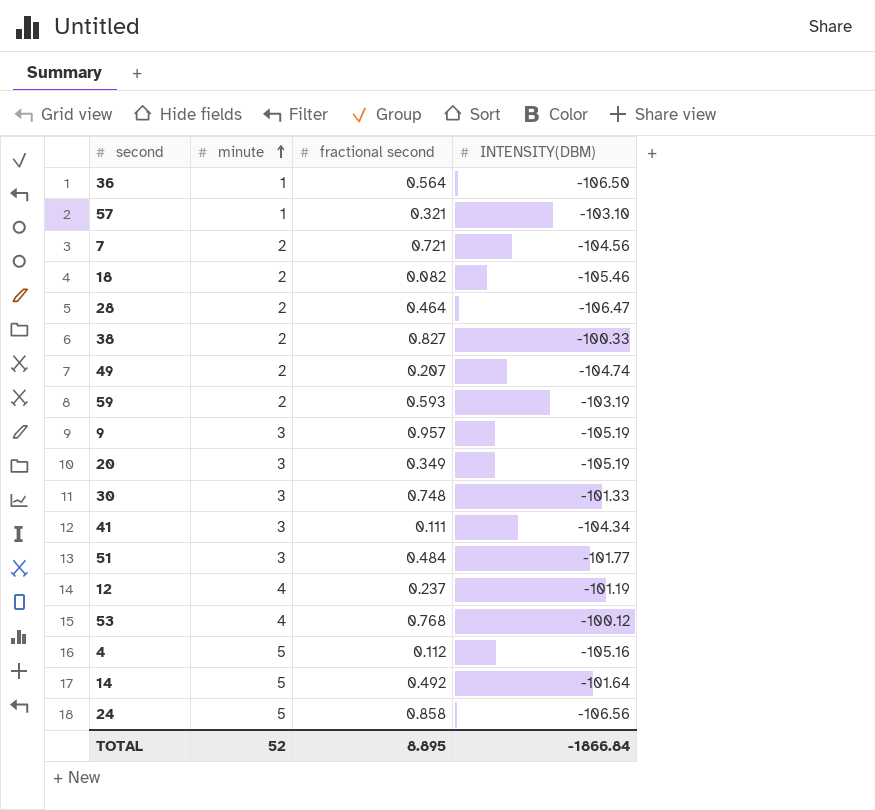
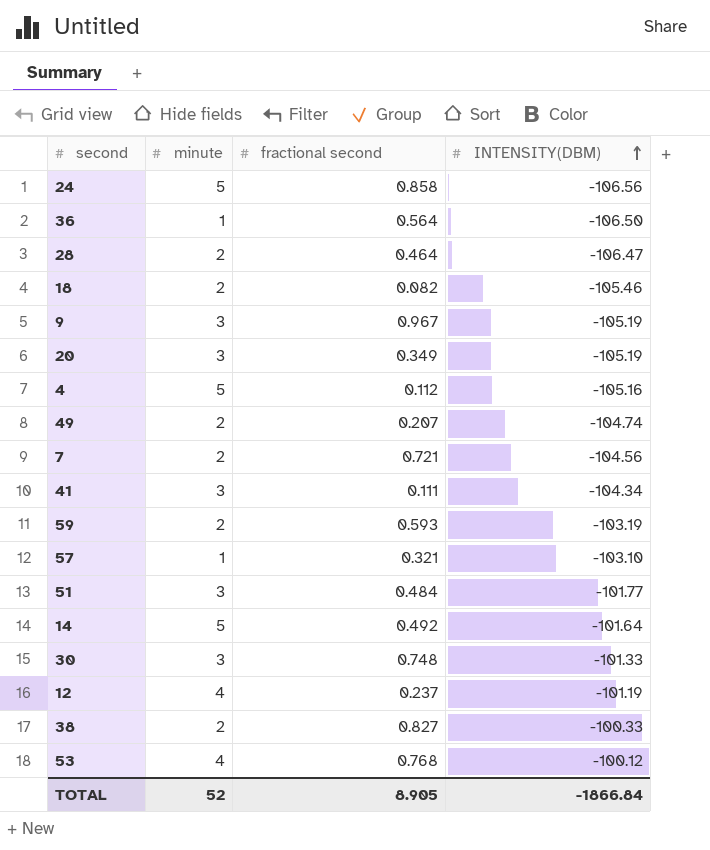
row order: minute ascending -> INTENSITY(DBM) ascending
9 | fractional second: 0.957 -> 0.967
TOTAL | fractional second: 8.895 -> 8.905

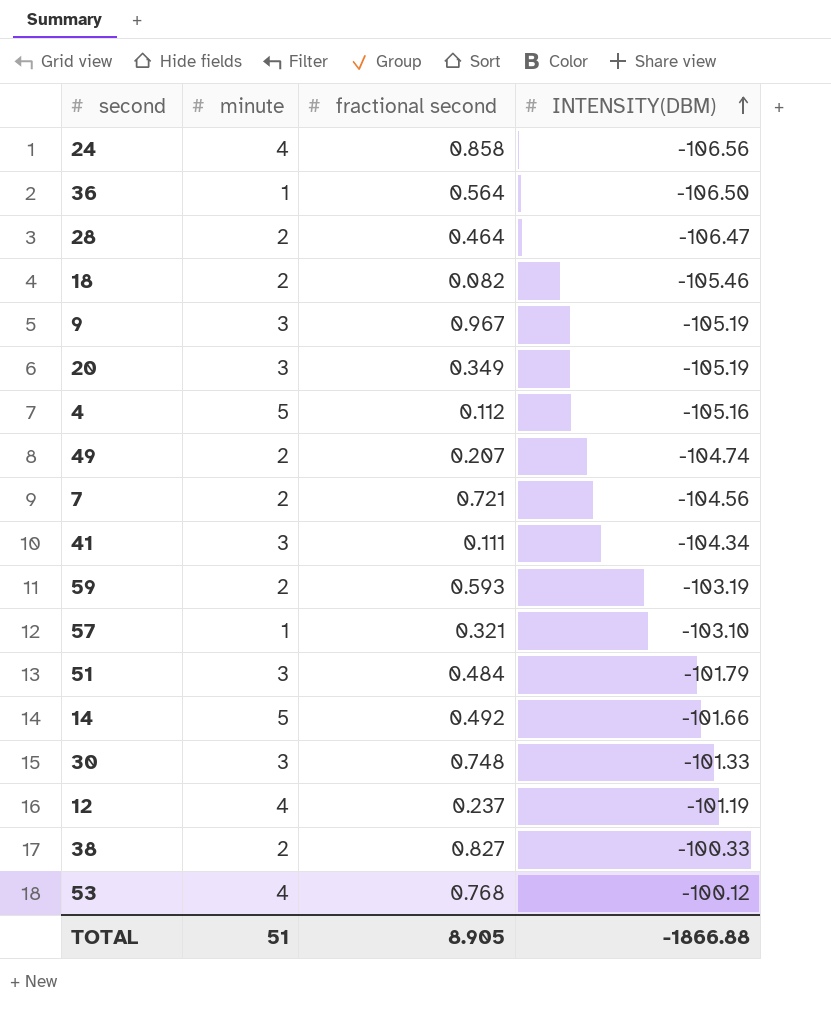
24 | minute: 5 -> 4
51 | INTENSITY(DBM): -101.77 -> -101.79
14 | INTENSITY(DBM): -101.64 -> -101.66
TOTAL | minute: 52 -> 51
TOTAL | INTENSITY(DBM): -1866.84 -> -1866.88

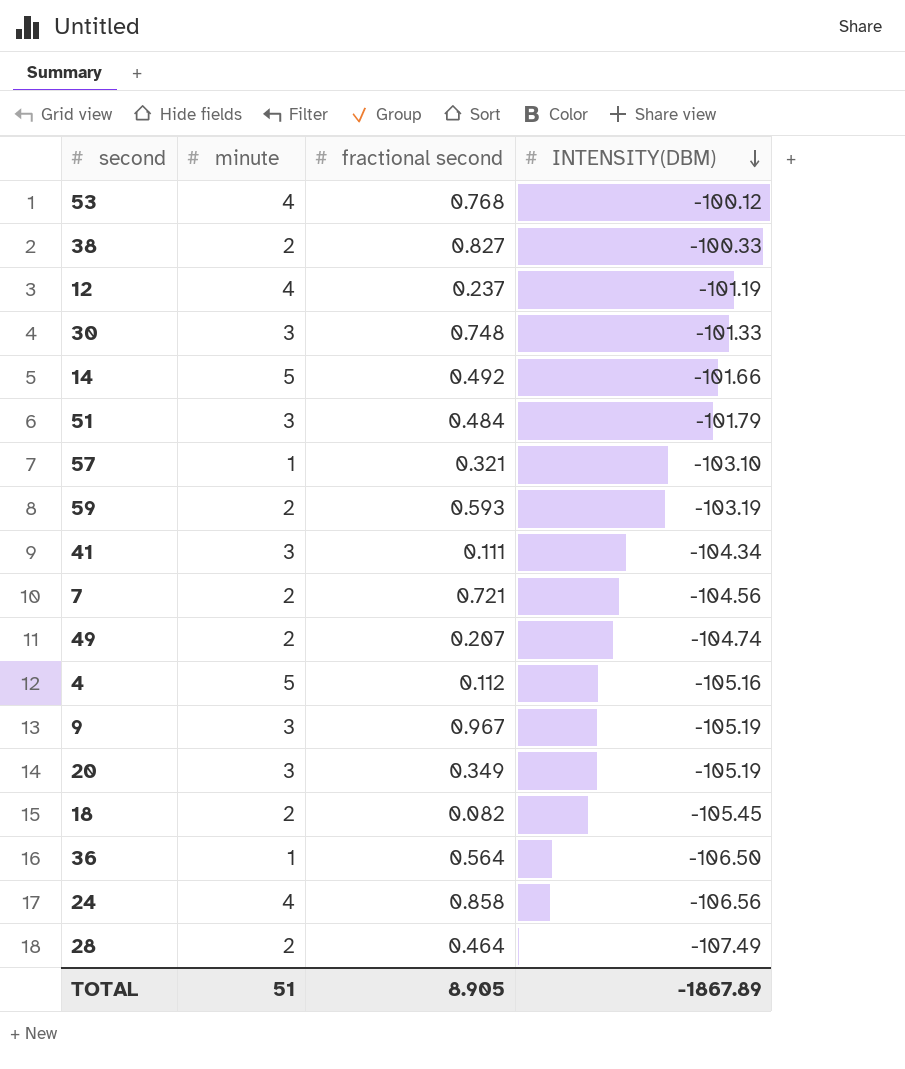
row order: INTENSITY(DBM) ascending -> INTENSITY(DBM) descending
18 | INTENSITY(DBM): -105.46 -> -105.45
28 | INTENSITY(DBM): -106.47 -> -107.49
TOTAL | INTENSITY(DBM): -1866.88 -> -1867.89

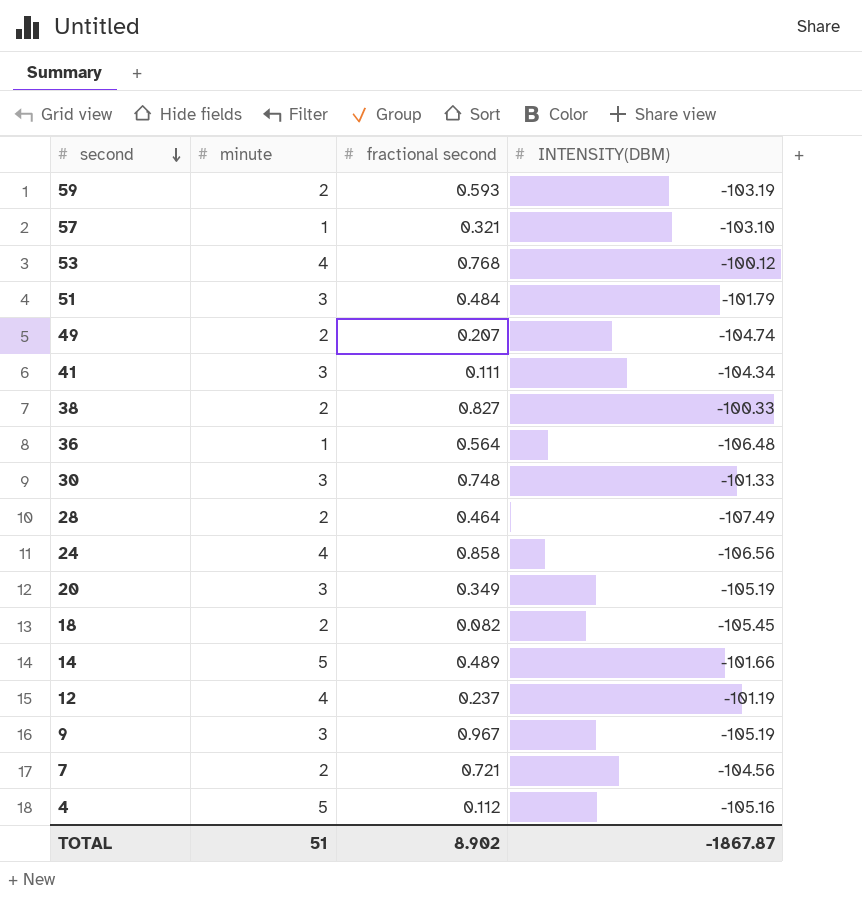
row order: INTENSITY(DBM) descending -> second descending
36 | INTENSITY(DBM): -106.50 -> -106.48
14 | fractional second: 0.492 -> 0.489
TOTAL | fractional second: 8.905 -> 8.902
TOTAL | INTENSITY(DBM): -1867.89 -> -1867.87

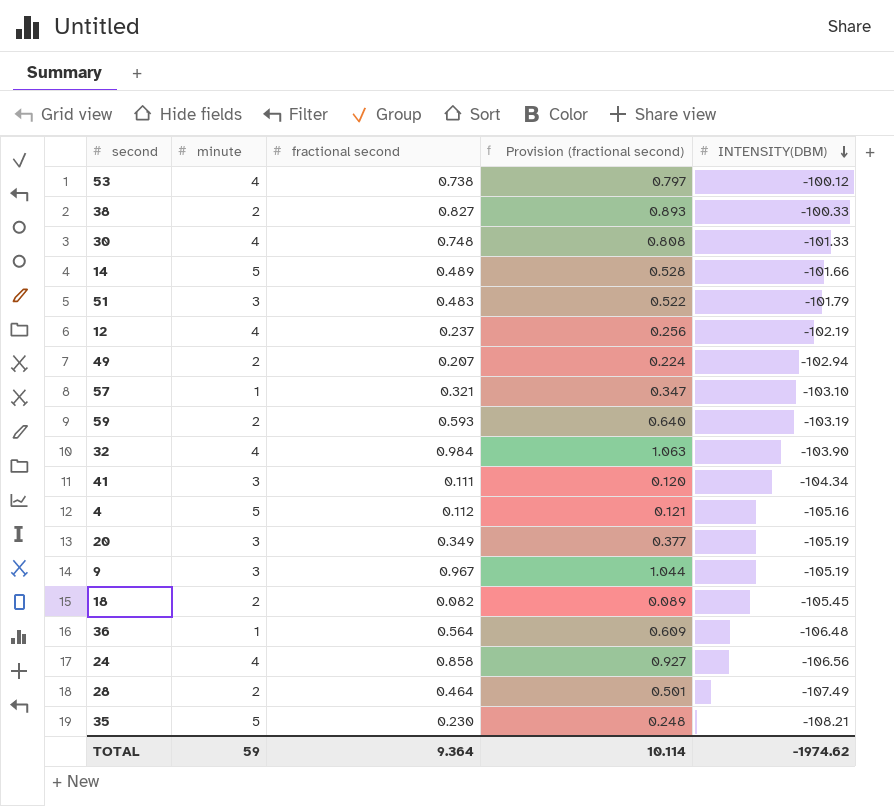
row order: second descending -> INTENSITY(DBM) descending
column Provision (fractional second) | formula: none -> [fractional second] * 1.08
row 7: 2 | 0.721 | -104.56 -> none
53 | fractional second: 0.768 -> 0.738
30 | minute: 3 -> 4
51 | fractional second: 0.484 -> 0.483
12 | INTENSITY(DBM): -101.19 -> -102.19
49 | INTENSITY(DBM): -104.74 -> -102.94
row 32: none -> 4 | 0.984 | 1.063 | -103.90
row 35: none -> 5 | 0.230 | 0.248 | -108.21
TOTAL | minute: 51 -> 59
TOTAL | fractional second: 8.902 -> 9.364
TOTAL | INTENSITY(DBM): -1867.87 -> -1974.62

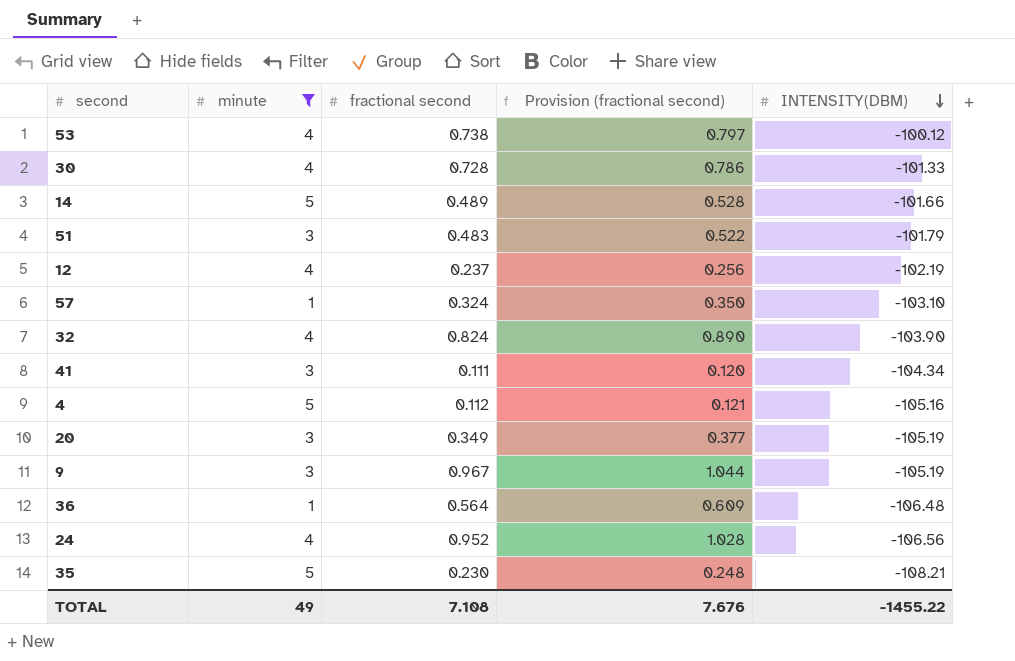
filter: none -> minute != 2
30 | fractional second: 0.748 -> 0.728
30 | Provision (fractional second): 0.808 -> 0.786
57 | fractional second: 0.321 -> 0.324
57 | Provision (fractional second): 0.347 -> 0.350
32 | fractional second: 0.984 -> 0.824
32 | Provision (fractional second): 1.063 -> 0.890
24 | fractional second: 0.858 -> 0.952
24 | Provision (fractional second): 0.927 -> 1.028
TOTAL | minute: 59 -> 49
TOTAL | fractional second: 9.364 -> 7.108
TOTAL | Provision (fractional second): 10.114 -> 7.676
TOTAL | INTENSITY(DBM): -1974.62 -> -1455.22

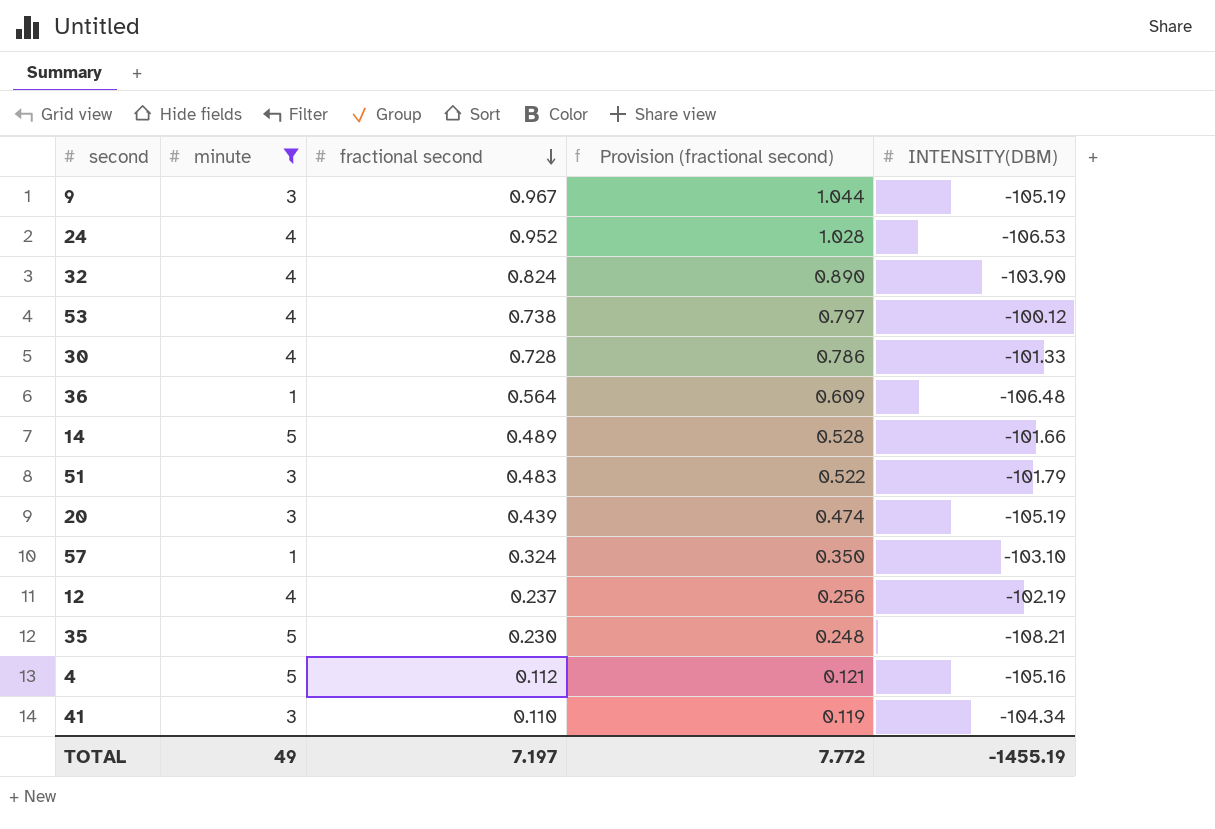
row order: INTENSITY(DBM) descending -> fractional second descending
24 | INTENSITY(DBM): -106.56 -> -106.53
20 | fractional second: 0.349 -> 0.439
20 | Provision (fractional second): 0.377 -> 0.474
41 | fractional second: 0.111 -> 0.110
41 | Provision (fractional second): 0.120 -> 0.119
TOTAL | fractional second: 7.108 -> 7.197
TOTAL | Provision (fractional second): 7.676 -> 7.772
TOTAL | INTENSITY(DBM): -1455.22 -> -1455.19

